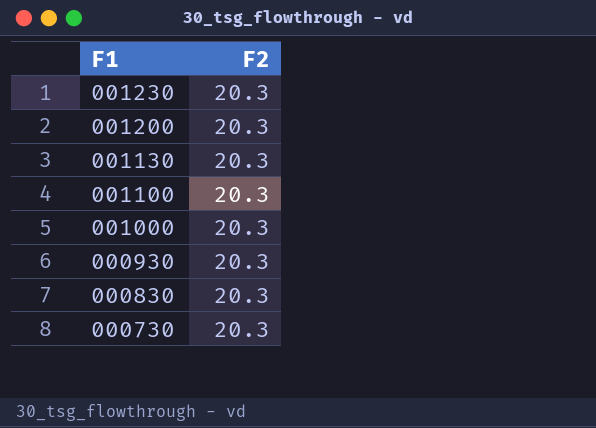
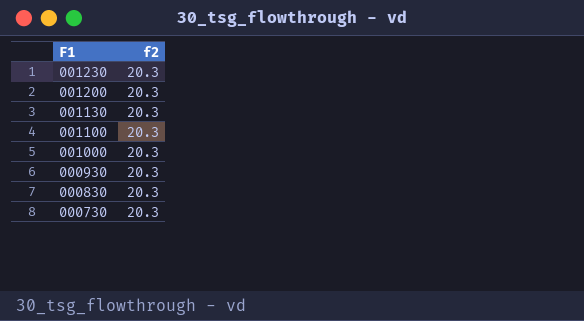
column name: F2 -> f2

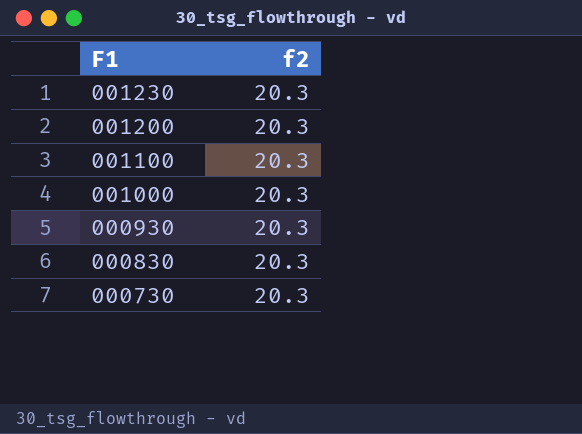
row 001130: 20.3 -> none

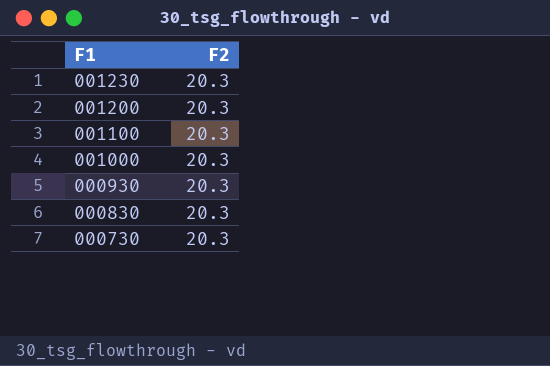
column name: f2 -> F2

